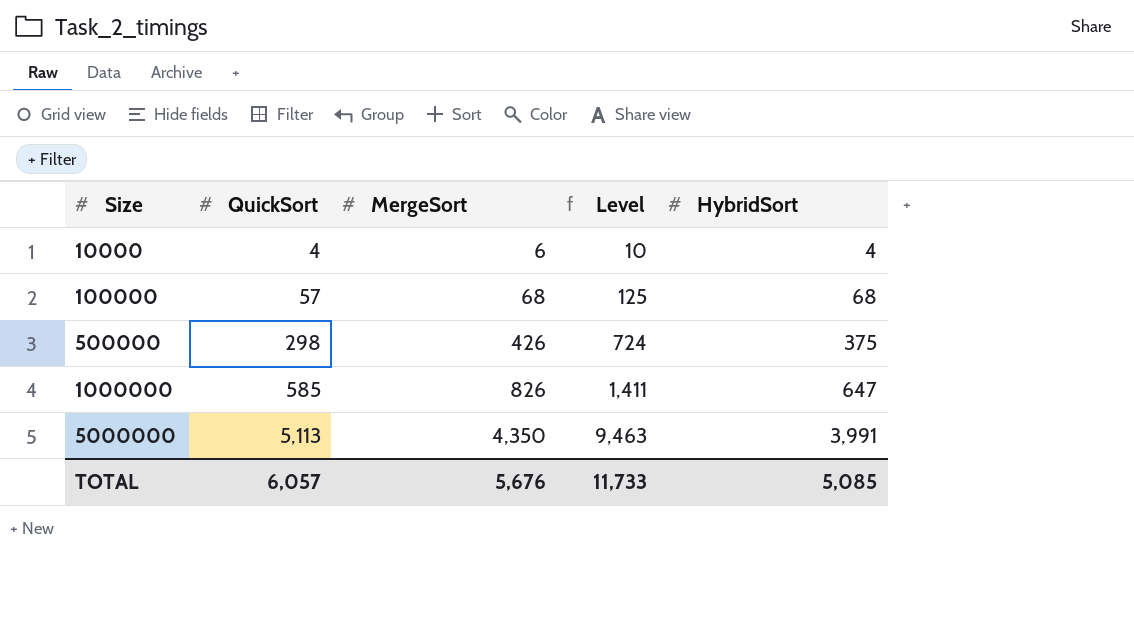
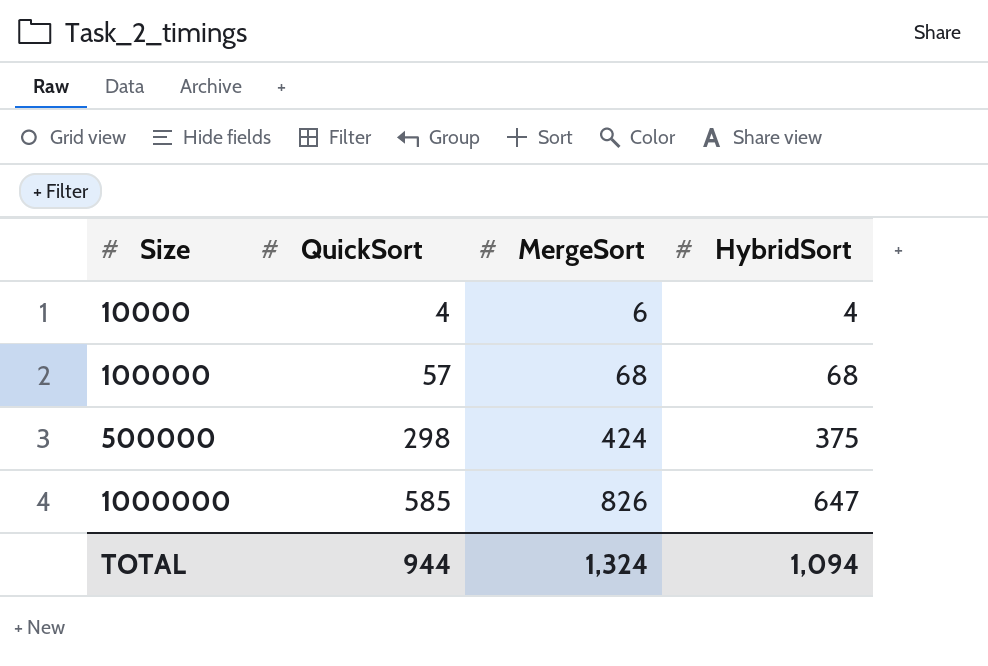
column Level | formula: [QuickSort] + [MergeSort] -> none
row 5000000: 5,113 | 4,350 | 9,463 | 3,991 -> none
500000 | MergeSort: 426 -> 424
TOTAL | QuickSort: 6,057 -> 944
TOTAL | MergeSort: 5,676 -> 1,324
TOTAL | HybridSort: 5,085 -> 1,094

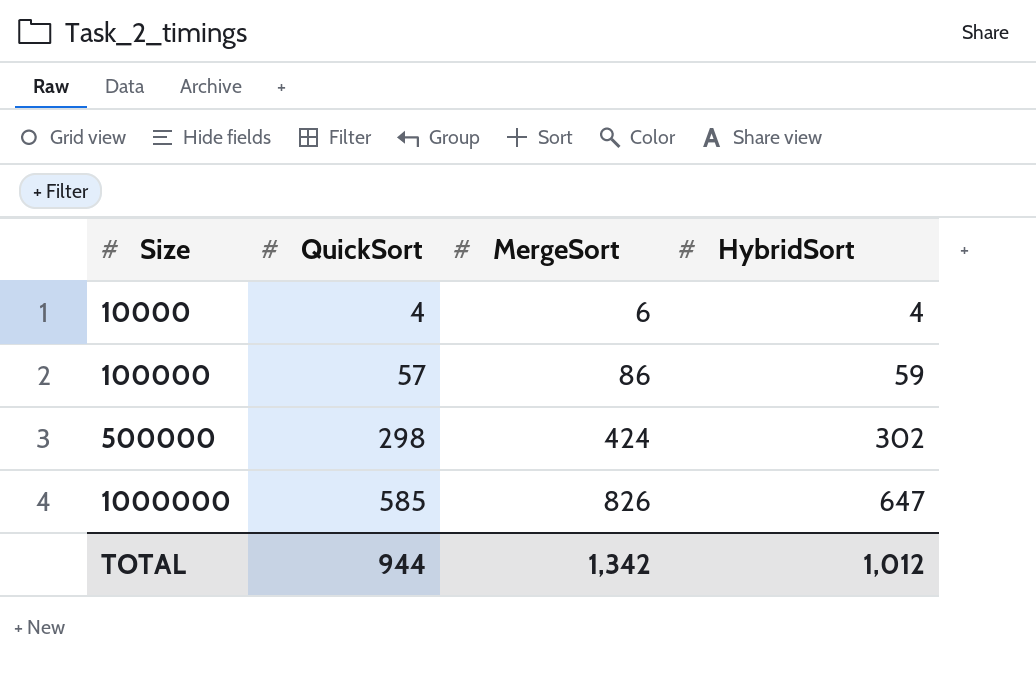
100000 | MergeSort: 68 -> 86
100000 | HybridSort: 68 -> 59
500000 | HybridSort: 375 -> 302
TOTAL | MergeSort: 1,324 -> 1,342
TOTAL | HybridSort: 1,094 -> 1,012

